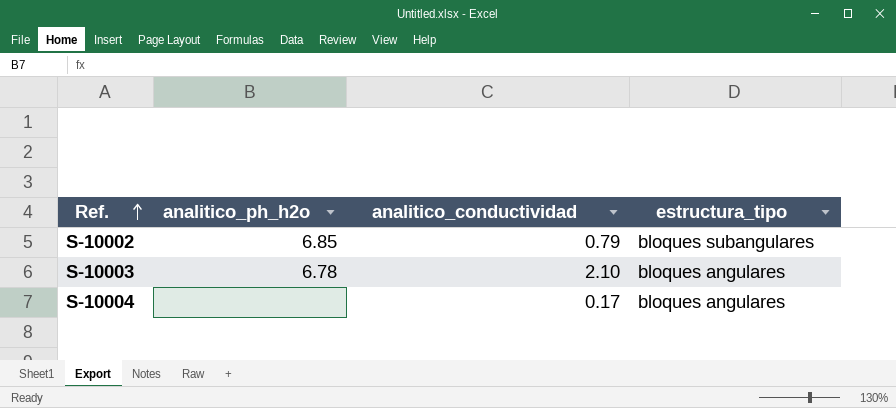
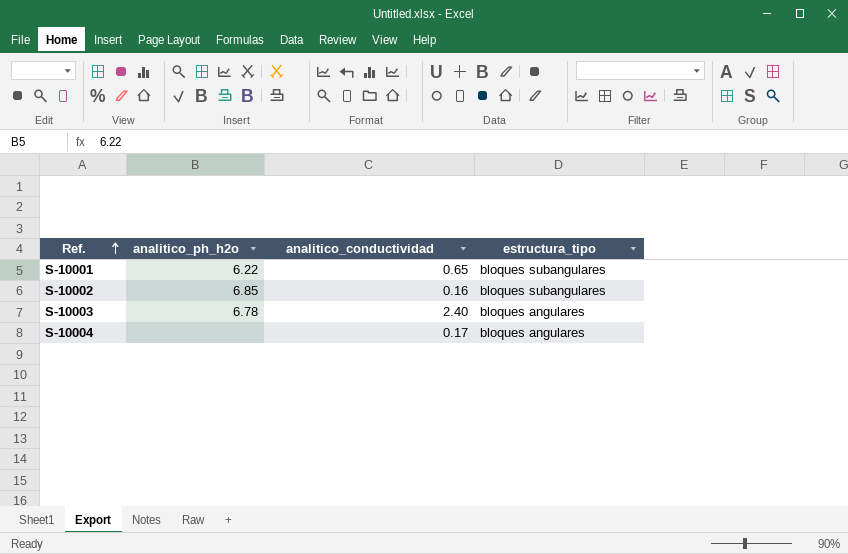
row S-10001: none -> 6.22 | 0.65 | bloques subangulares
S-10002 | analitico_conductividad: 0.79 -> 0.16
S-10003 | analitico_conductividad: 2.10 -> 2.40

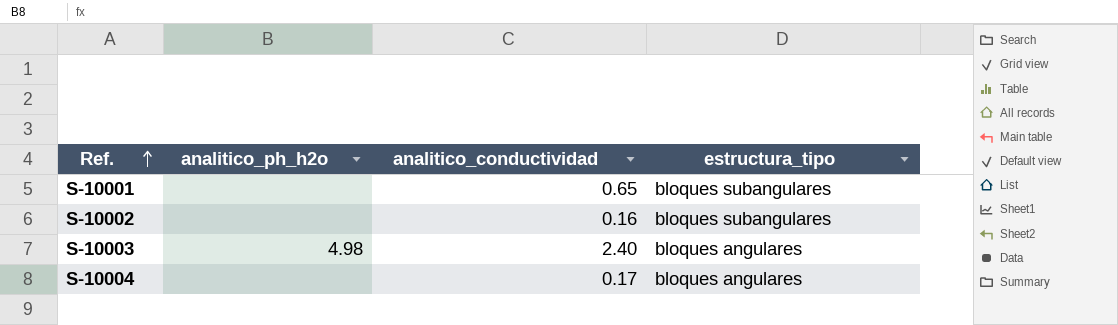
S-10001 | analitico_ph_h2o: 6.22 -> none
S-10002 | analitico_ph_h2o: 6.85 -> none
S-10003 | analitico_ph_h2o: 6.78 -> 4.98

